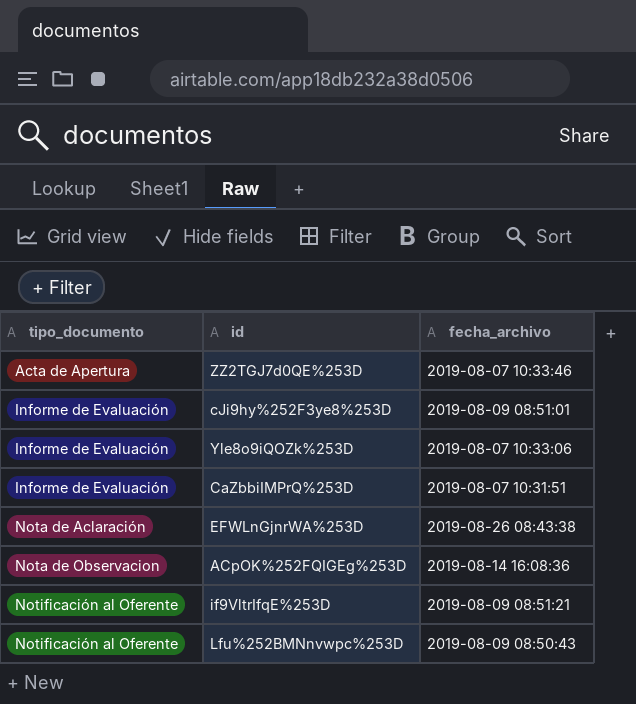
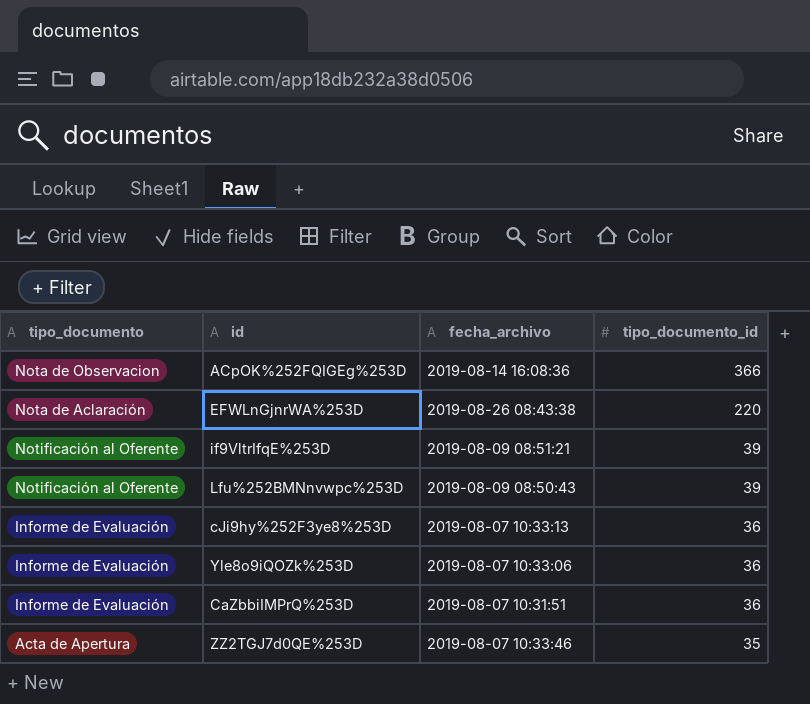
row order: tipo_documento ascending -> tipo_documento_id descending
column tipo_documento_id | position: none -> 4
cJi9hy%252F3ye8%253D | fecha_archivo: 2019-08-09 08:51:01 -> 2019-08-07 10:33:13

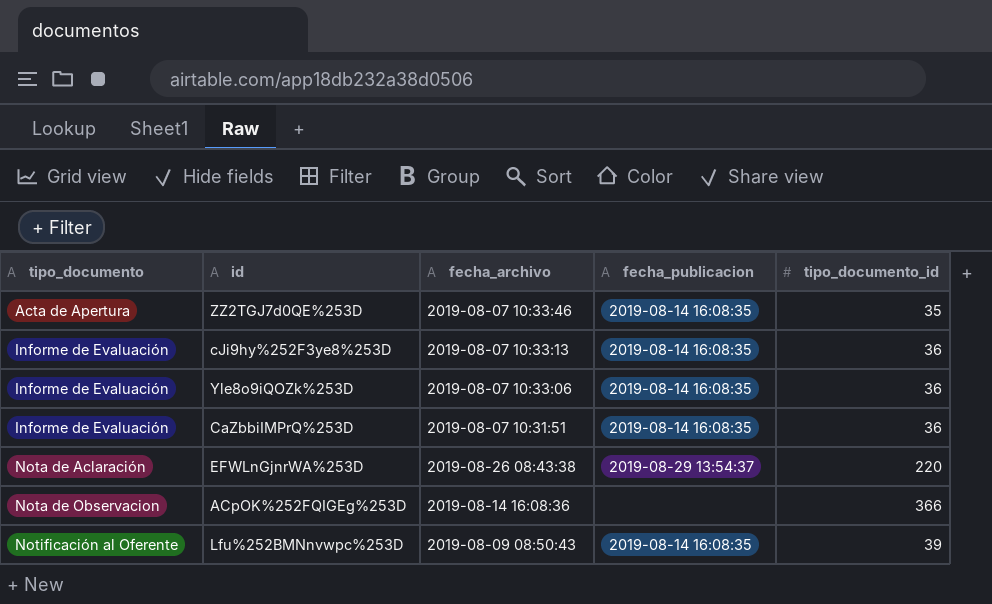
row order: tipo_documento_id descending -> tipo_documento ascending
column fecha_publicacion | position: none -> 4
row if9VltrIfqE%253D: Notificación al Oferente | 2019-08-09 08:51:21 | 39 -> none

